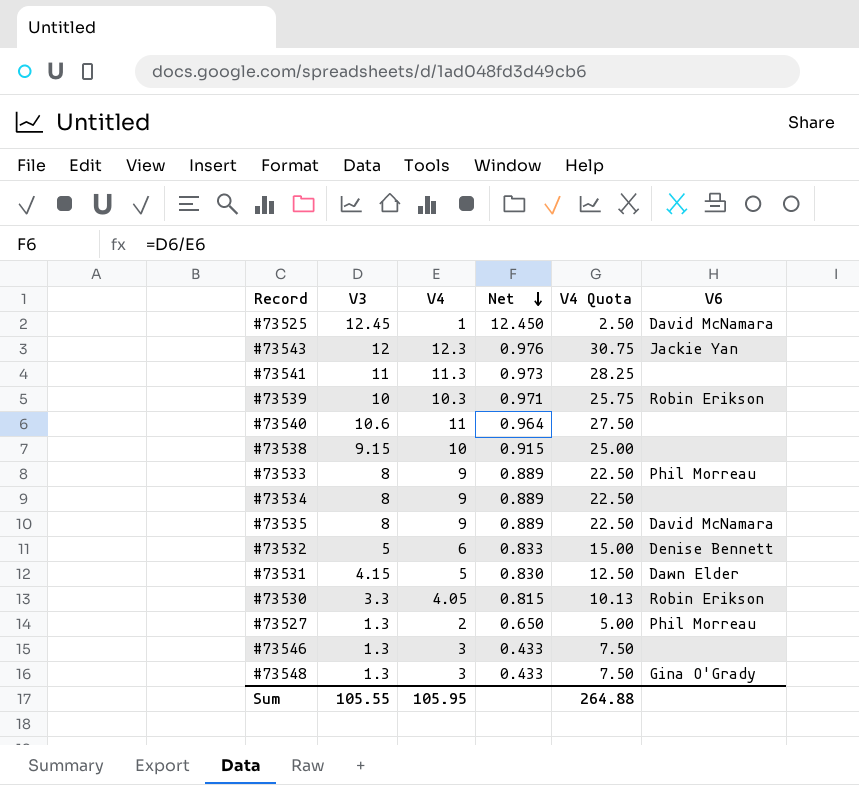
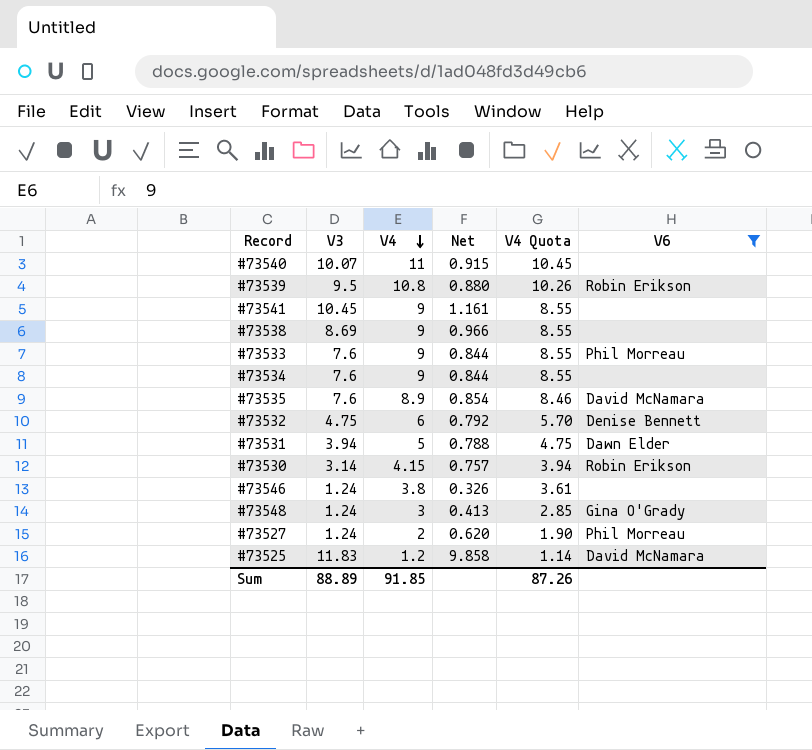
filter: none -> V6 != Jackie Yan
row order: Net descending -> V4 descending
column V4 Quota | formula: [V4] * 2.5 -> [V4] * 0.95
#73540 | V3: 10.6 -> 10.07
#73540 | Net: 0.964 -> 0.915
#73539 | V3: 10 -> 9.5
#73539 | V4: 10.3 -> 10.8
#73539 | Net: 0.971 -> 0.880
#73541 | V3: 11 -> 10.45
#73541 | V4: 11.3 -> 9
#73541 | Net: 0.973 -> 1.161
#73538 | V3: 9.15 -> 8.69
#73538 | V4: 10 -> 9
#73538 | Net: 0.915 -> 0.966
#73533 | V3: 8 -> 7.6
#73533 | Net: 0.889 -> 0.844
#73534 | V3: 8 -> 7.6
#73534 | Net: 0.889 -> 0.844
#73535 | V3: 8 -> 7.6
#73535 | V4: 9 -> 8.9
#73535 | Net: 0.889 -> 0.854
#73532 | V3: 5 -> 4.75
#73532 | Net: 0.833 -> 0.792
#73531 | V3: 4.15 -> 3.94
#73531 | Net: 0.830 -> 0.788
#73530 | V3: 3.3 -> 3.14
#73530 | V4: 4.05 -> 4.15
#73530 | Net: 0.815 -> 0.757
#73546 | V3: 1.3 -> 1.24
#73546 | V4: 3 -> 3.8
#73546 | Net: 0.433 -> 0.326
#73548 | V3: 1.3 -> 1.24
#73548 | Net: 0.433 -> 0.413
#73527 | V3: 1.3 -> 1.24
#73527 | Net: 0.650 -> 0.620
#73525 | V3: 12.45 -> 11.83
#73525 | V4: 1 -> 1.2
#73525 | Net: 12.450 -> 9.858
Sum | V3: 105.55 -> 88.89
Sum | V4: 105.95 -> 91.85
Sum | V4 Quota: 264.88 -> 87.26

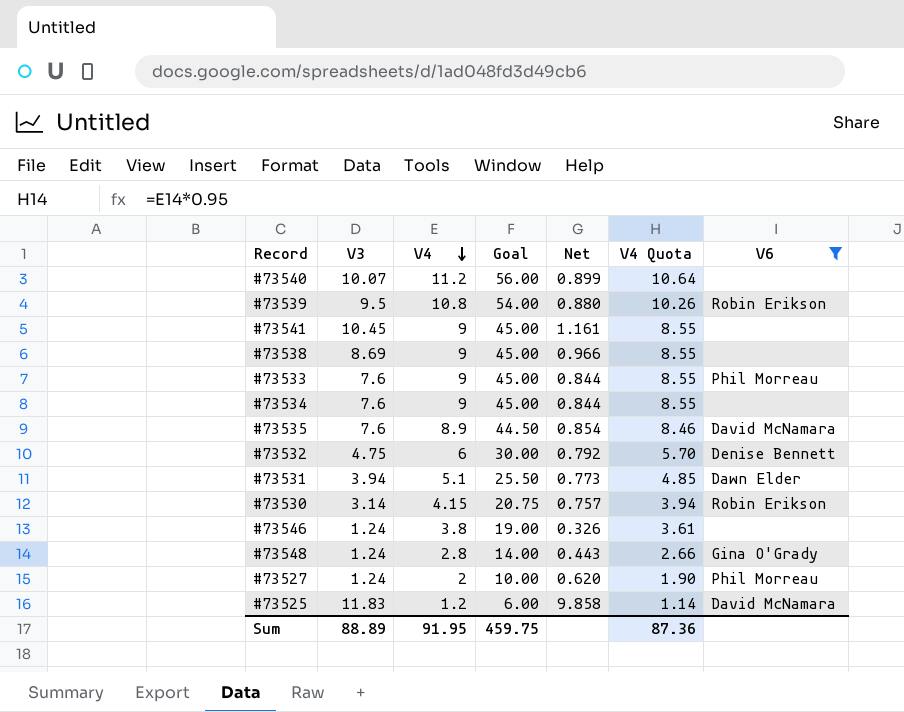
column Goal | formula: none -> [V4] * 5
#73540 | V4: 11 -> 11.2
#73540 | Net: 0.915 -> 0.899
#73540 | V4 Quota: 10.45 -> 10.64
#73531 | V4: 5 -> 5.1
#73531 | Net: 0.788 -> 0.773
#73531 | V4 Quota: 4.75 -> 4.85
#73548 | V4: 3 -> 2.8
#73548 | Net: 0.413 -> 0.443
#73548 | V4 Quota: 2.85 -> 2.66
Sum | V4: 91.85 -> 91.95
Sum | V4 Quota: 87.26 -> 87.36

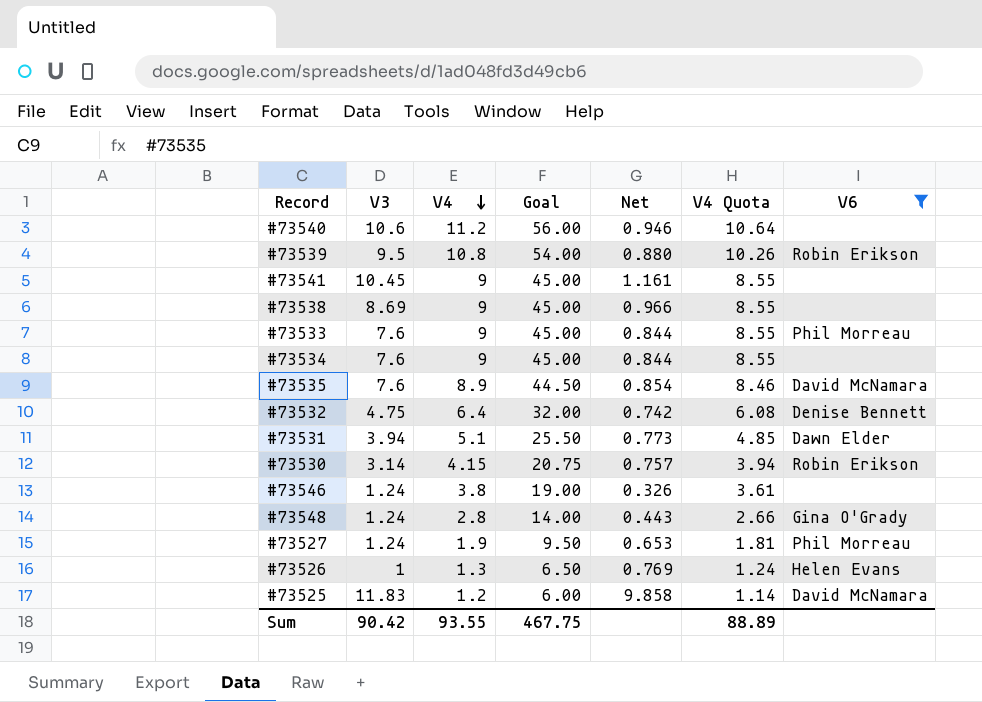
#73540 | V3: 10.07 -> 10.6
#73540 | Net: 0.899 -> 0.946
#73532 | V4: 6 -> 6.4
#73532 | Goal: 30.00 -> 32.00
#73532 | Net: 0.792 -> 0.742
#73532 | V4 Quota: 5.70 -> 6.08
#73527 | V4: 2 -> 1.9
#73527 | Goal: 10.00 -> 9.50
#73527 | Net: 0.620 -> 0.653
#73527 | V4 Quota: 1.90 -> 1.81
row #73526: none -> 1 | 1.3 | 6.50 | 0.769 | 1.24 | Helen Evans
Sum | V3: 88.89 -> 90.42
Sum | V4: 91.95 -> 93.55
Sum | Goal: 459.75 -> 467.75
Sum | V4 Quota: 87.36 -> 88.89

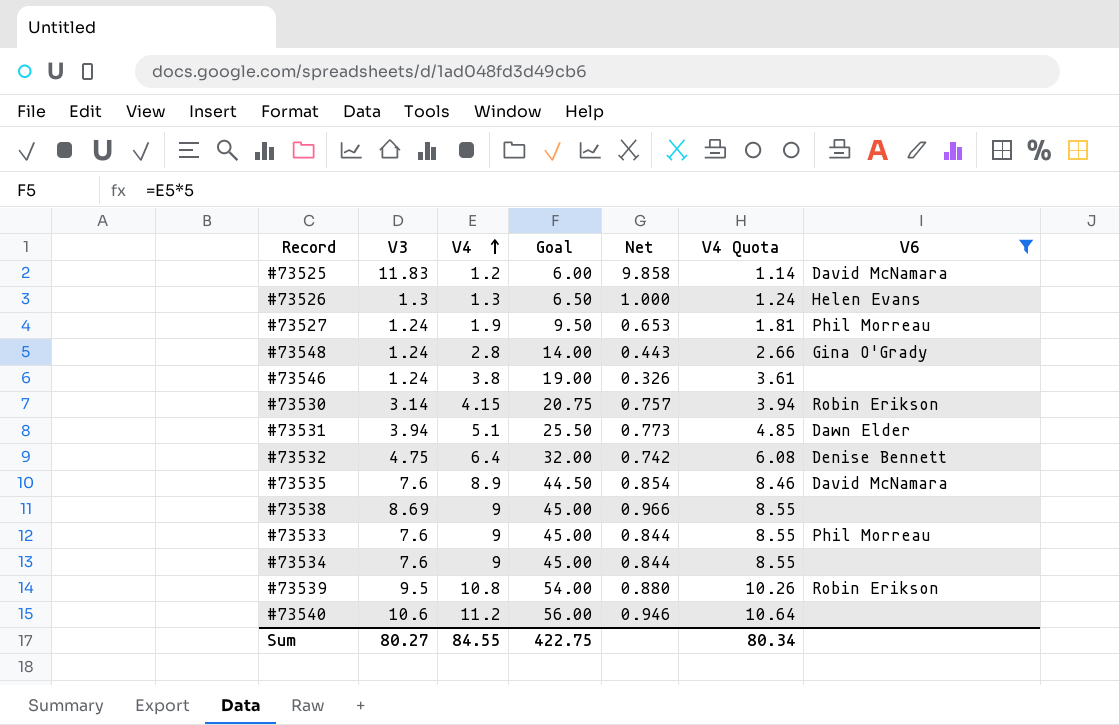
row order: V4 descending -> V4 ascending
row #73541: 10.45 | 9 | 45.00 | 1.161 | 8.55 | none -> none
#73526 | V3: 1 -> 1.3
#73526 | Net: 0.769 -> 1.000
Sum | V3: 90.42 -> 80.27
Sum | V4: 93.55 -> 84.55
Sum | Goal: 467.75 -> 422.75
Sum | V4 Quota: 88.89 -> 80.34

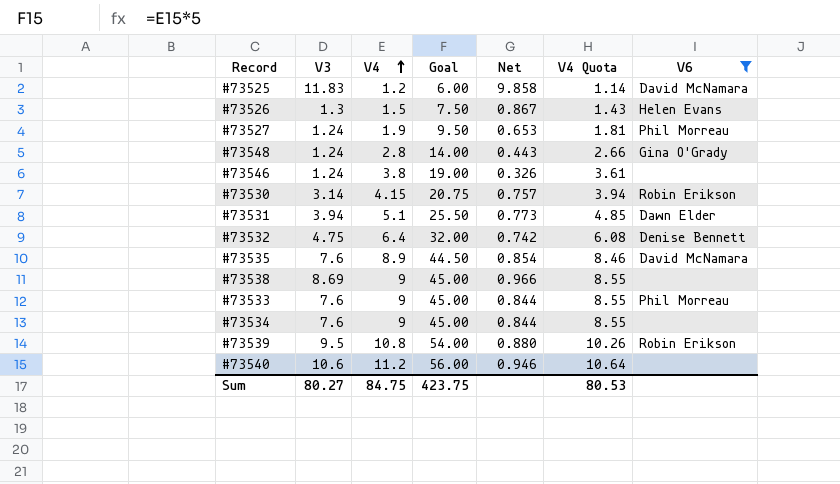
#73526 | V4: 1.3 -> 1.5
#73526 | Goal: 6.50 -> 7.50
#73526 | Net: 1.000 -> 0.867
#73526 | V4 Quota: 1.24 -> 1.43
Sum | V4: 84.55 -> 84.75
Sum | Goal: 422.75 -> 423.75
Sum | V4 Quota: 80.34 -> 80.53

